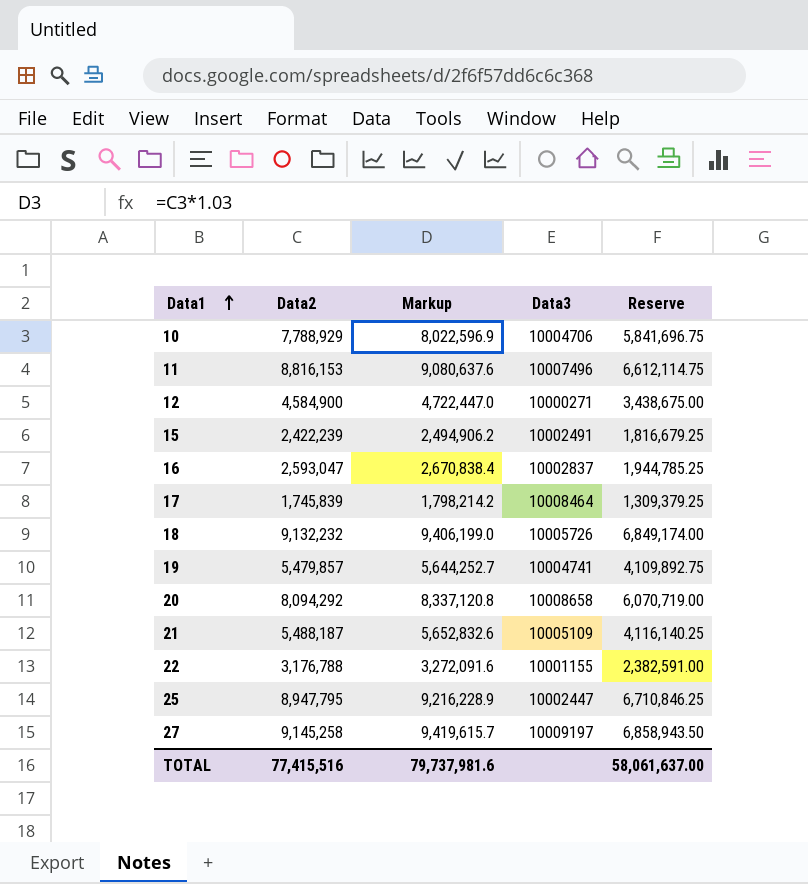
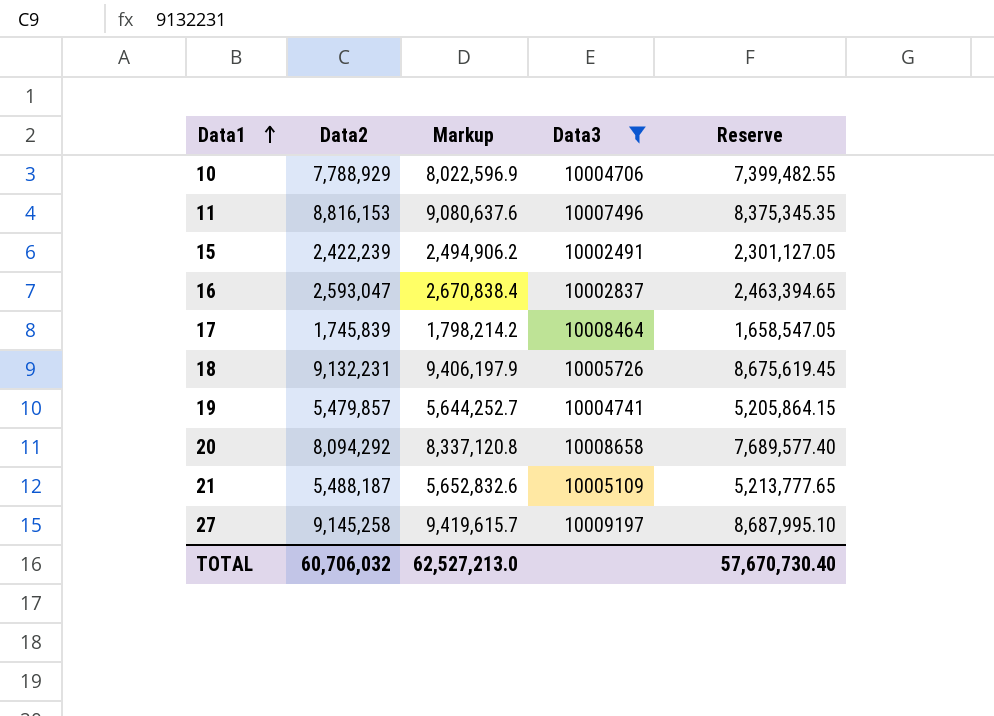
filter: none -> Data3 >= 10002491
column Reserve | formula: [Data2] * 0.75 -> [Data2] * 0.95
18 | Data2: 9,132,232 -> 9,132,231
18 | Markup: 9,406,199.0 -> 9,406,197.9
TOTAL | Data2: 77,415,516 -> 60,706,032
TOTAL | Markup: 79,737,981.6 -> 62,527,213.0
TOTAL | Reserve: 58,061,637.00 -> 57,670,730.40

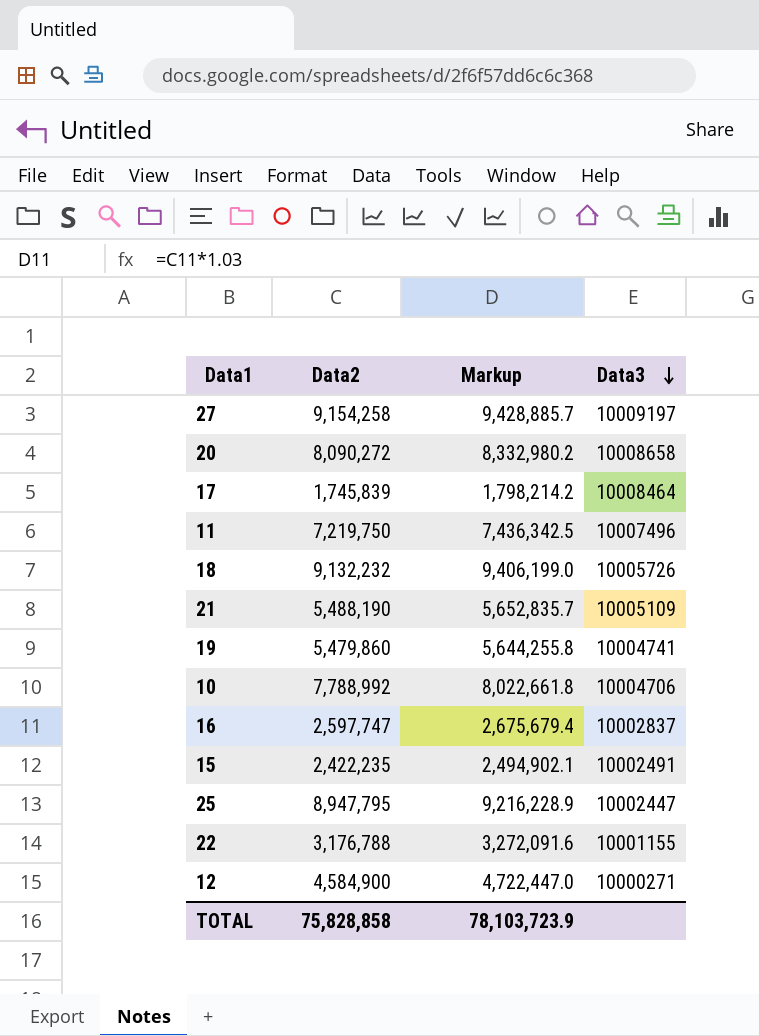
filter: Data3 >= 10002491 -> none
row order: Data1 ascending -> Data3 descending
column Reserve | formula: [Data2] * 0.95 -> none
27 | Data2: 9,145,258 -> 9,154,258
27 | Markup: 9,419,615.7 -> 9,428,885.7
20 | Data2: 8,094,292 -> 8,090,272
20 | Markup: 8,337,120.8 -> 8,332,980.2
11 | Data2: 8,816,153 -> 7,219,750
11 | Markup: 9,080,637.6 -> 7,436,342.5
18 | Data2: 9,132,231 -> 9,132,232
18 | Markup: 9,406,197.9 -> 9,406,199.0
21 | Data2: 5,488,187 -> 5,488,190
21 | Markup: 5,652,832.6 -> 5,652,835.7
19 | Data2: 5,479,857 -> 5,479,860
19 | Markup: 5,644,252.7 -> 5,644,255.8
10 | Data2: 7,788,929 -> 7,788,992
10 | Markup: 8,022,596.9 -> 8,022,661.8
16 | Data2: 2,593,047 -> 2,597,747
16 | Markup: 2,670,838.4 -> 2,675,679.4
15 | Data2: 2,422,239 -> 2,422,235
15 | Markup: 2,494,906.2 -> 2,494,902.1
TOTAL | Data2: 60,706,032 -> 75,828,858
TOTAL | Markup: 62,527,213.0 -> 78,103,723.9

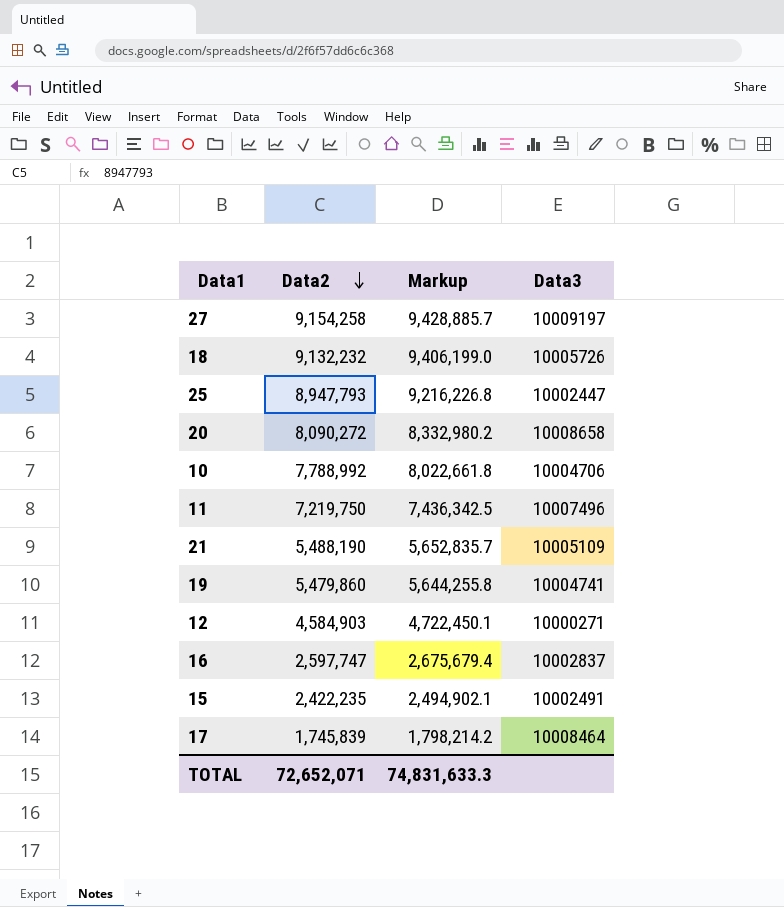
row order: Data3 descending -> Data2 descending
row 22: 3,176,788 | 3,272,091.6 | 10001155 -> none
25 | Data2: 8,947,795 -> 8,947,793
25 | Markup: 9,216,228.9 -> 9,216,226.8
12 | Data2: 4,584,900 -> 4,584,903
12 | Markup: 4,722,447.0 -> 4,722,450.1
TOTAL | Data2: 75,828,858 -> 72,652,071
TOTAL | Markup: 78,103,723.9 -> 74,831,633.3

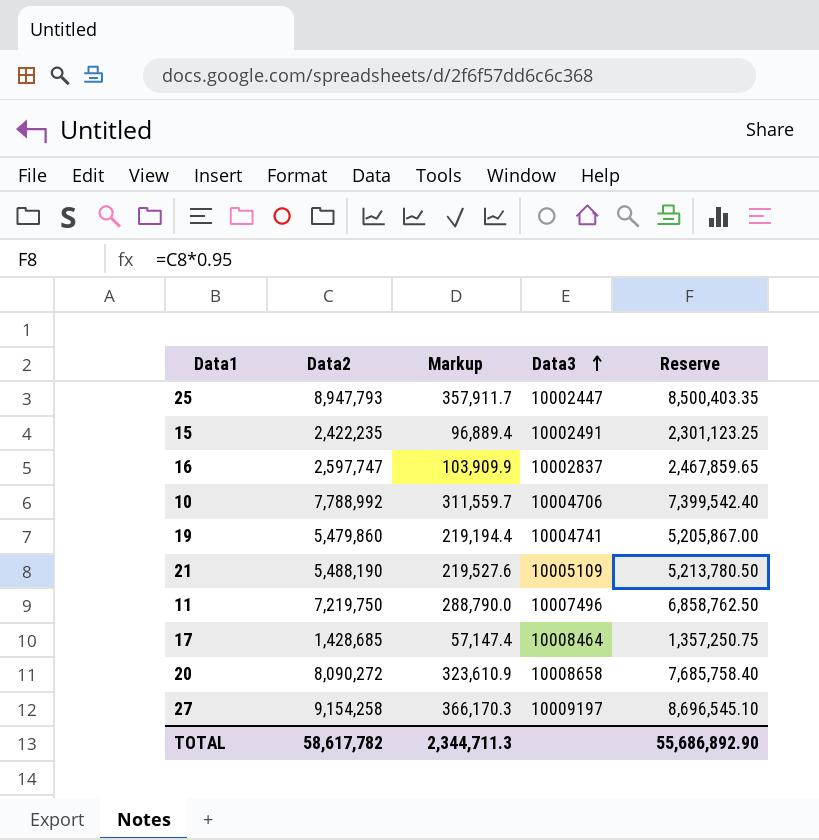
row order: Data2 descending -> Data3 ascending
column Markup | formula: [Data2] * 1.03 -> [Data2] * 0.04
column Reserve | formula: none -> [Data2] * 0.95
row 18: 9,132,232 | 9,406,199.0 | 10005726 -> none
row 12: 4,584,903 | 4,722,450.1 | 10000271 -> none
17 | Data2: 1,745,839 -> 1,428,685
TOTAL | Data2: 72,652,071 -> 58,617,782
TOTAL | Markup: 74,831,633.3 -> 2,344,711.3

